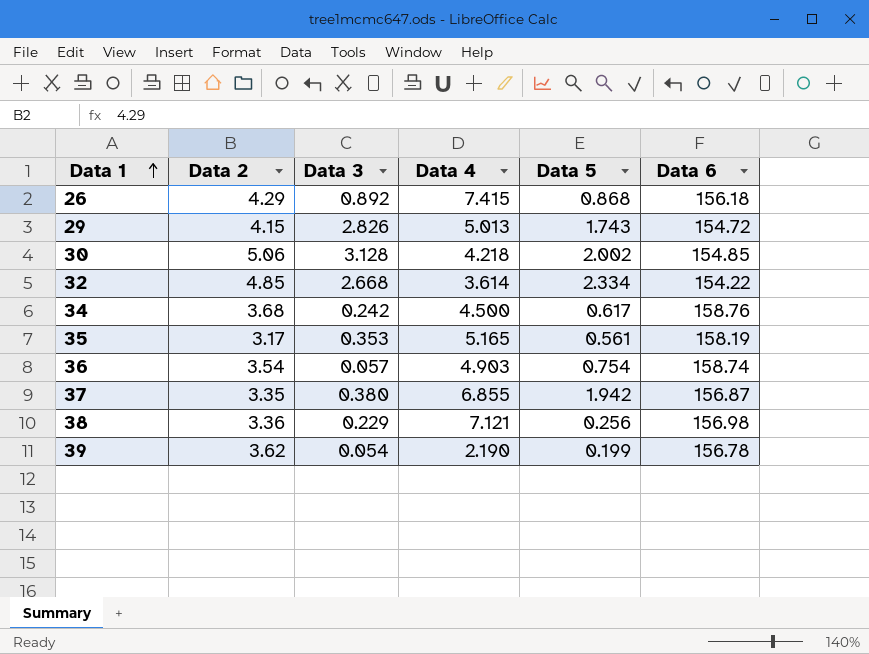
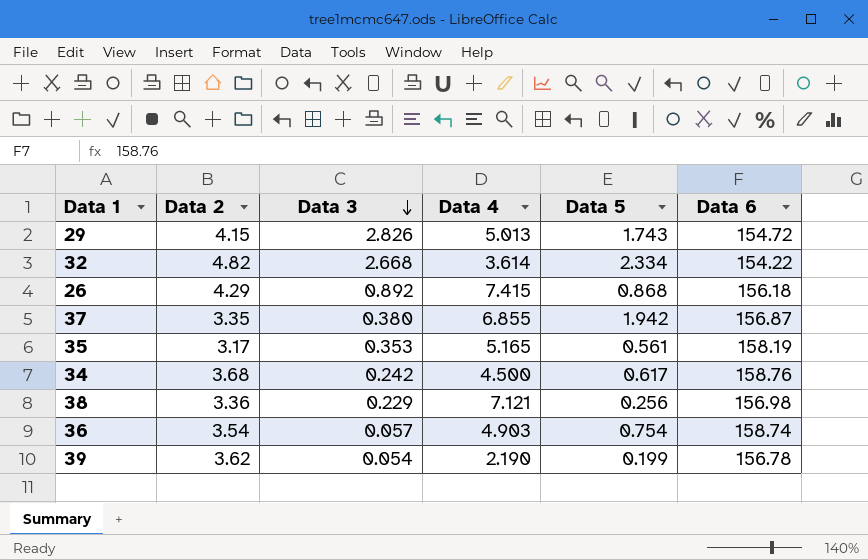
row order: Data 1 ascending -> Data 3 descending
row 30: 5.06 | 3.128 | 4.218 | 2.002 | 154.85 -> none
32 | Data 2: 4.85 -> 4.82

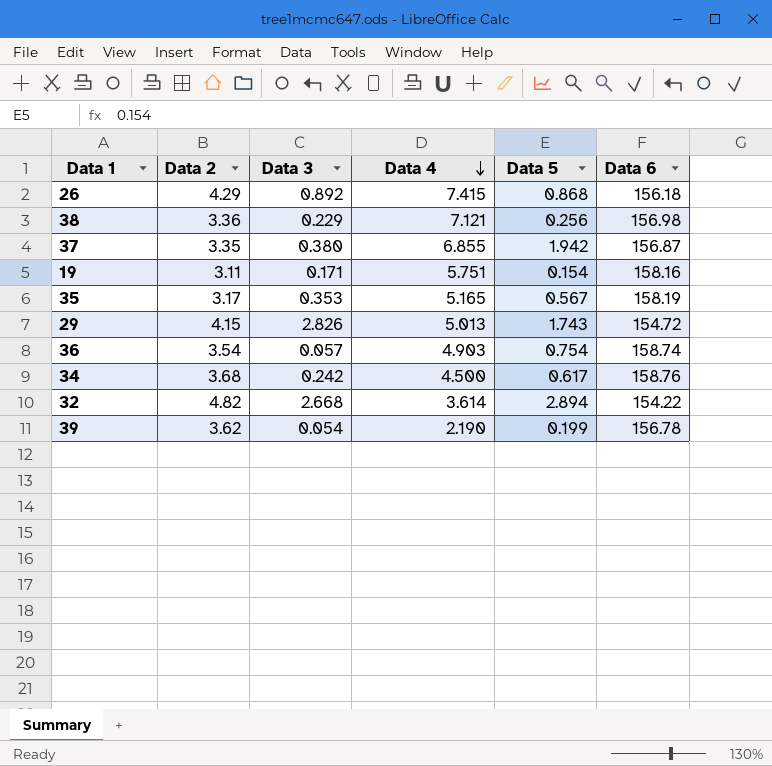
row order: Data 3 descending -> Data 4 descending
row 19: none -> 3.11 | 0.171 | 5.751 | 0.154 | 158.16
35 | Data 5: 0.561 -> 0.567
32 | Data 5: 2.334 -> 2.894

